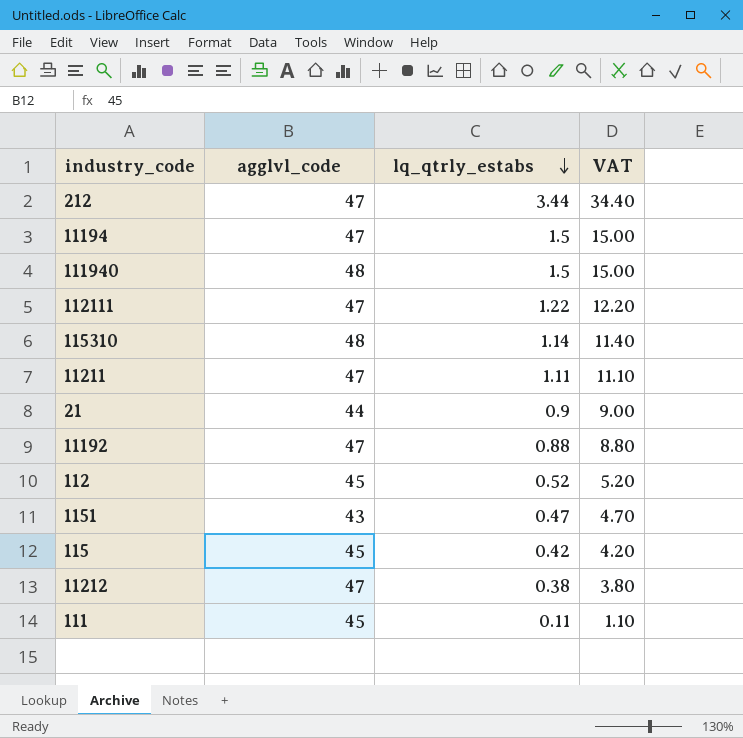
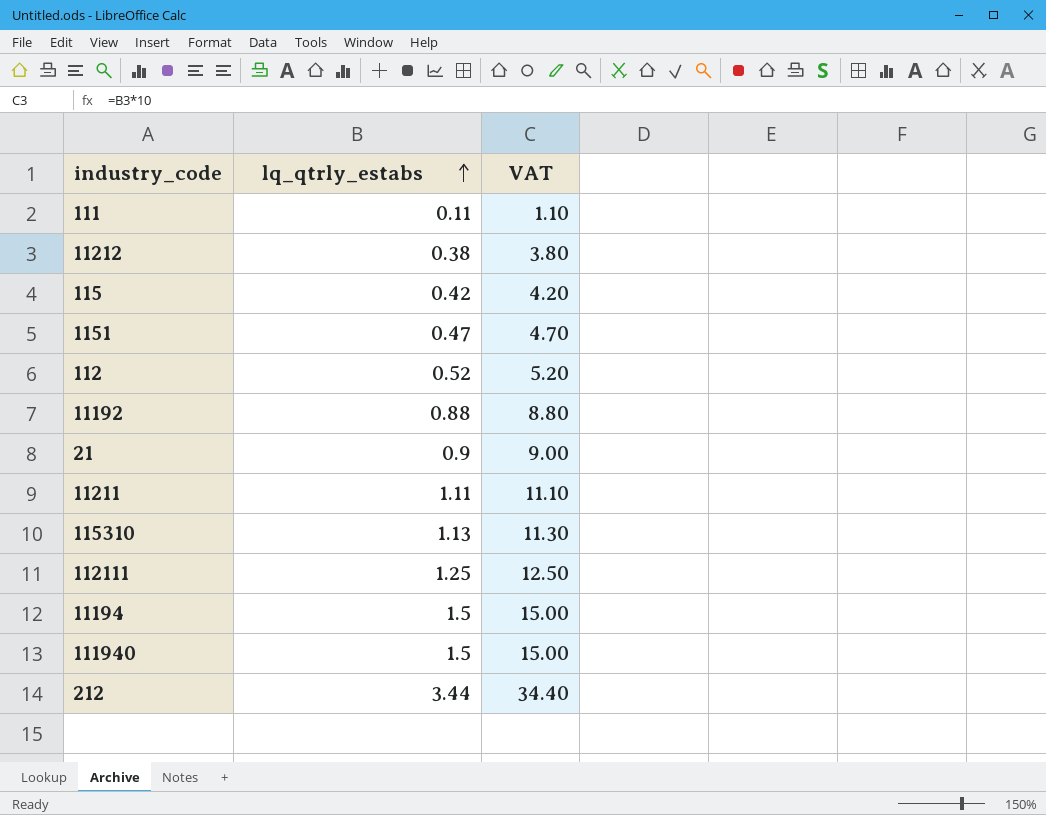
row order: lq_qtrly_estabs descending -> lq_qtrly_estabs ascending
column agglvl_code | position: 2 -> none
115310 | lq_qtrly_estabs: 1.14 -> 1.13
115310 | VAT: 11.40 -> 11.30
112111 | lq_qtrly_estabs: 1.22 -> 1.25
112111 | VAT: 12.20 -> 12.50

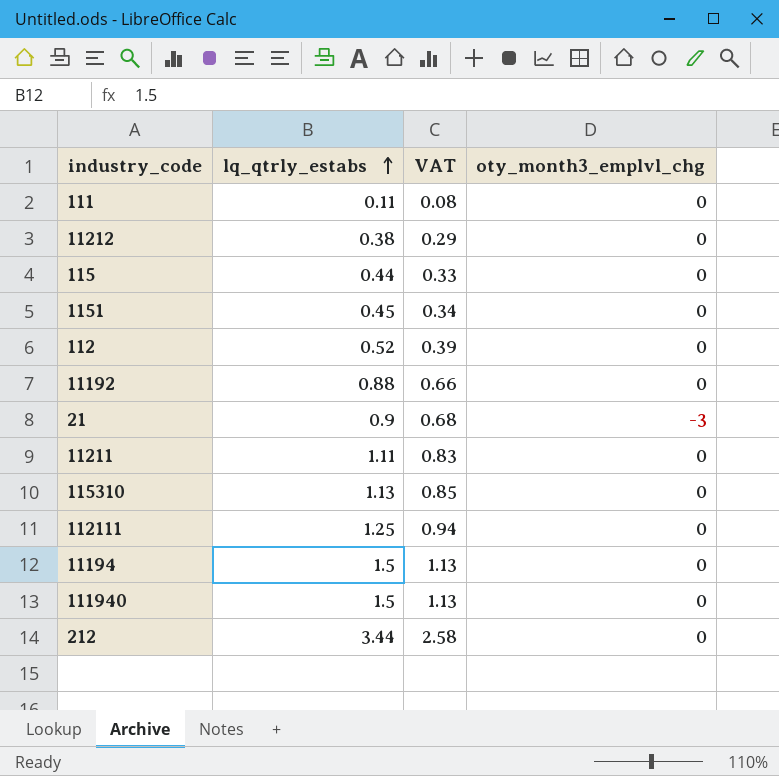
column VAT | formula: [lq_qtrly_estabs] * 10 -> [lq_qtrly_estabs] * 0.75
column oty_month3_emplvl_chg | position: none -> 4
115 | lq_qtrly_estabs: 0.42 -> 0.44
1151 | lq_qtrly_estabs: 0.47 -> 0.45

